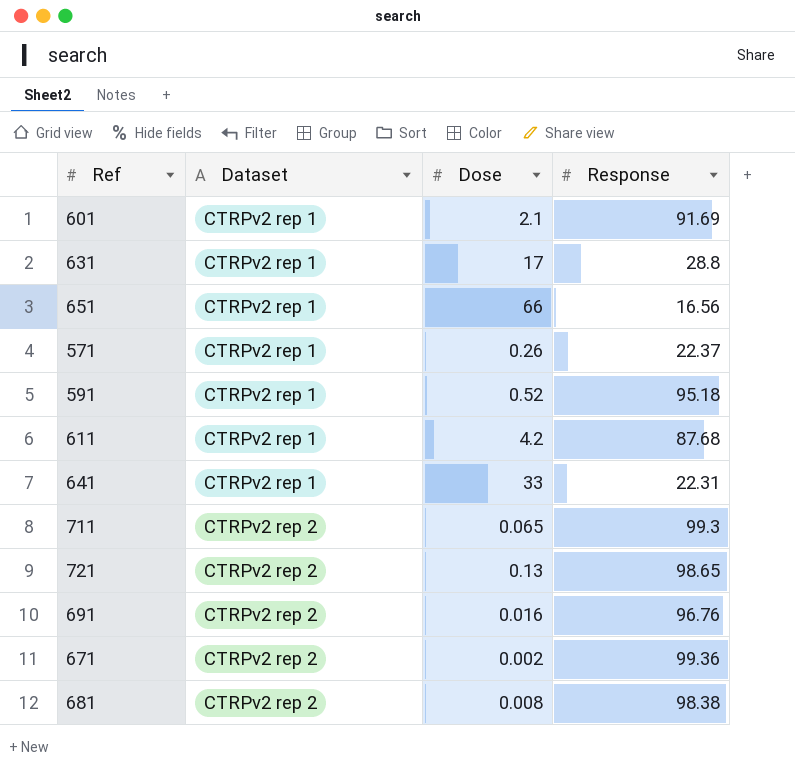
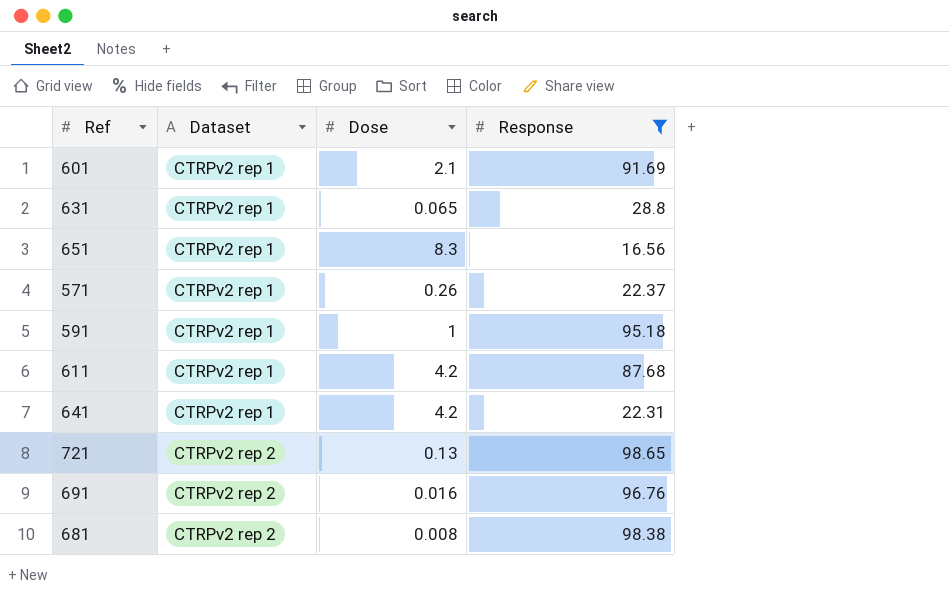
filter: none -> Response <= 98.65
631 | Dose: 17 -> 0.065
651 | Dose: 66 -> 8.3
591 | Dose: 0.52 -> 1
641 | Dose: 33 -> 4.2

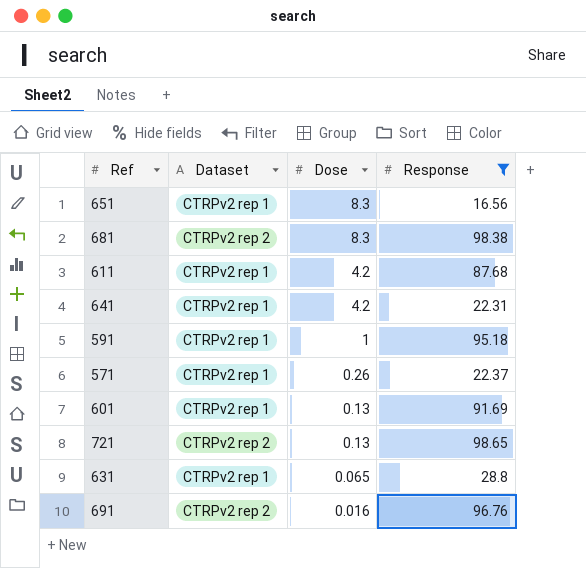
row order: Dataset ascending -> Dose descending
681 | Dose: 0.008 -> 8.3
601 | Dose: 2.1 -> 0.13

